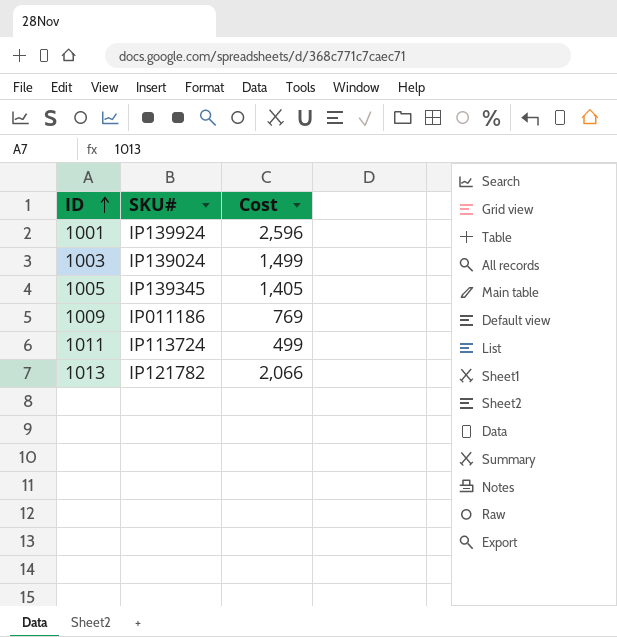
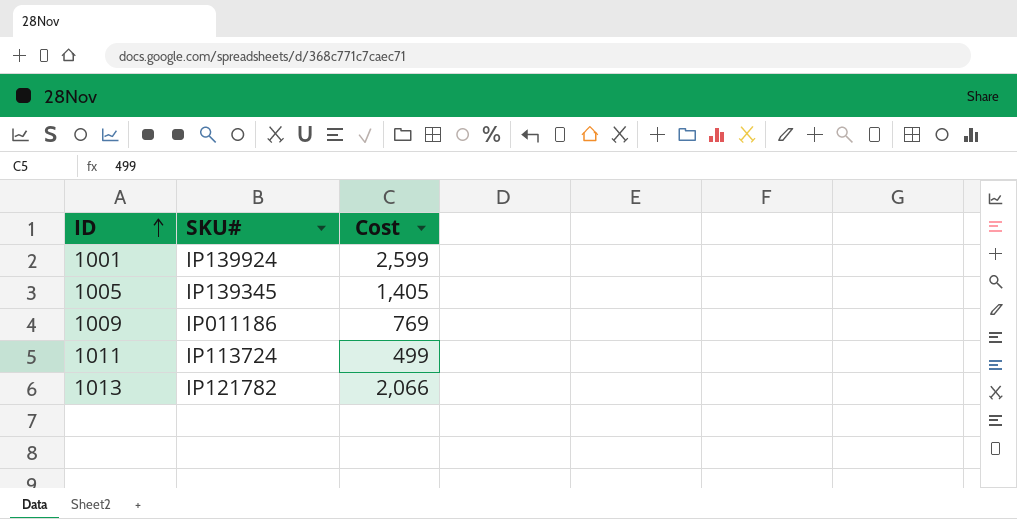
row 1003: IP139024 | 1,499 -> none
1001 | Cost: 2,596 -> 2,599

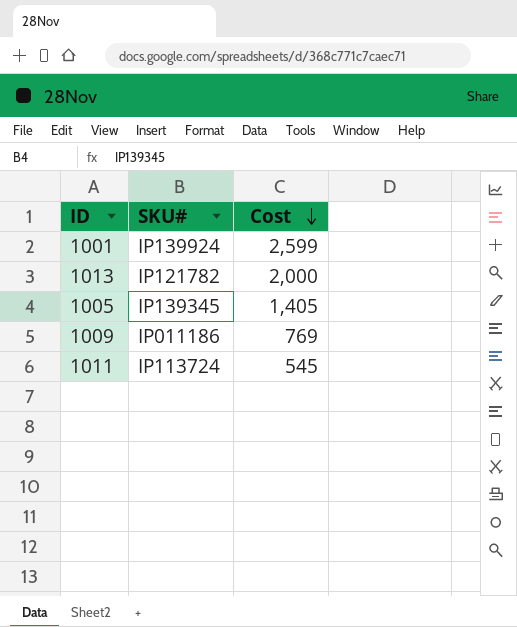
row order: ID ascending -> Cost descending
1013 | Cost: 2,066 -> 2,000
1011 | Cost: 499 -> 545

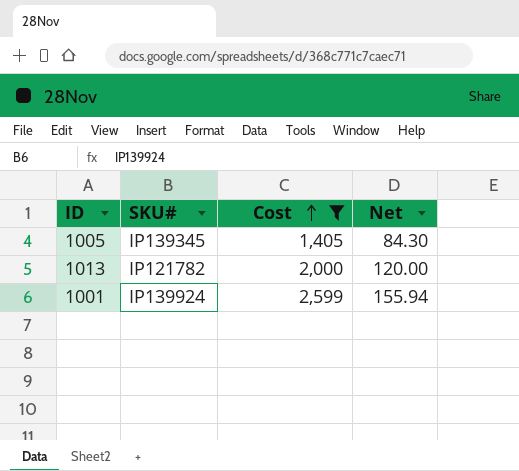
filter: none -> Cost >= 1,405
row order: Cost descending -> Cost ascending
column Net | formula: none -> [Cost] * 0.06

